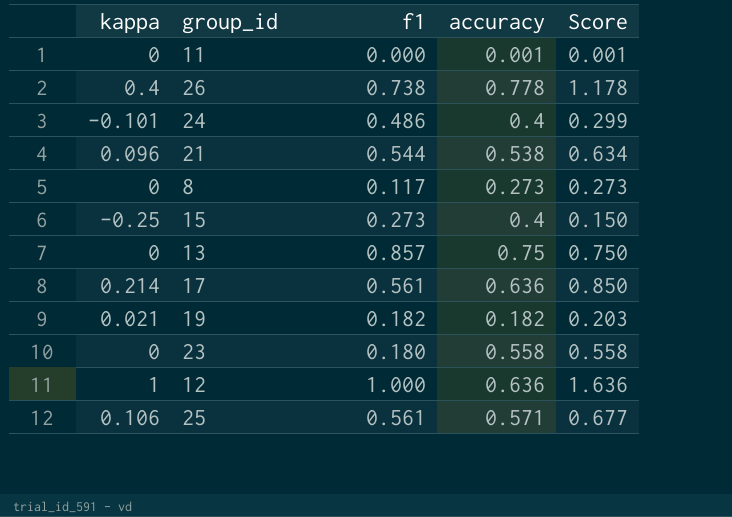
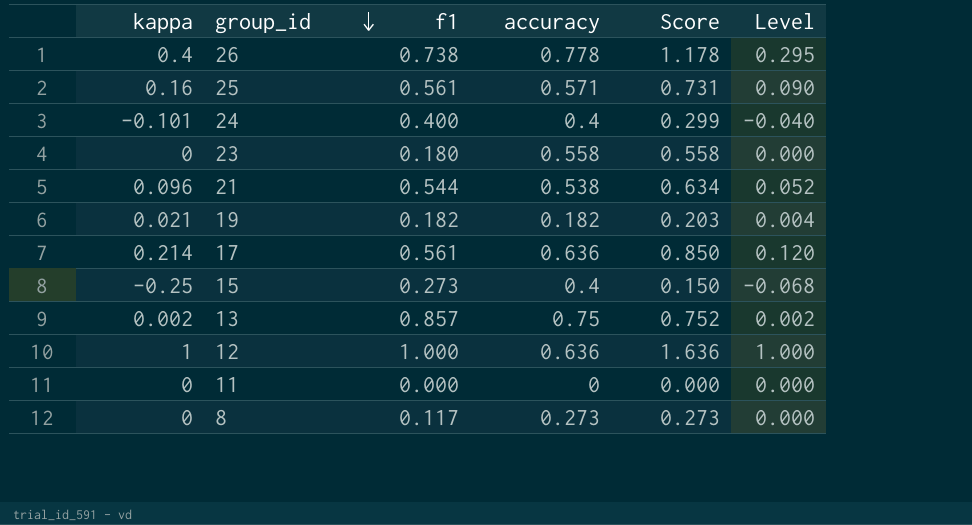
row order: none -> group_id descending
column Level | formula: none -> [kappa] * [f1]
25 | kappa: 0.106 -> 0.16
25 | Score: 0.677 -> 0.731
24 | f1: 0.486 -> 0.400
13 | kappa: 0 -> 0.002
13 | Score: 0.750 -> 0.752
11 | accuracy: 0.001 -> 0
11 | Score: 0.001 -> 0.000

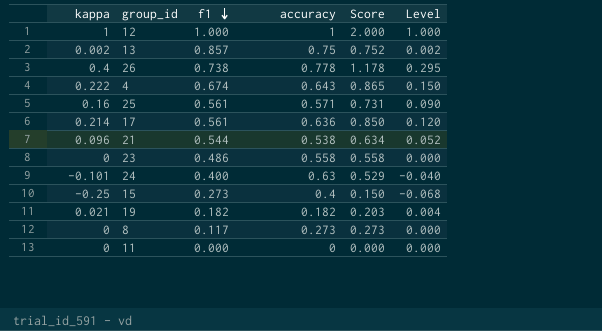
row order: group_id descending -> f1 descending
12 | accuracy: 0.636 -> 1
12 | Score: 1.636 -> 2.000
row 4: none -> 0.222 | 0.674 | 0.643 | 0.865 | 0.150
23 | f1: 0.180 -> 0.486
24 | accuracy: 0.4 -> 0.63
24 | Score: 0.299 -> 0.529

